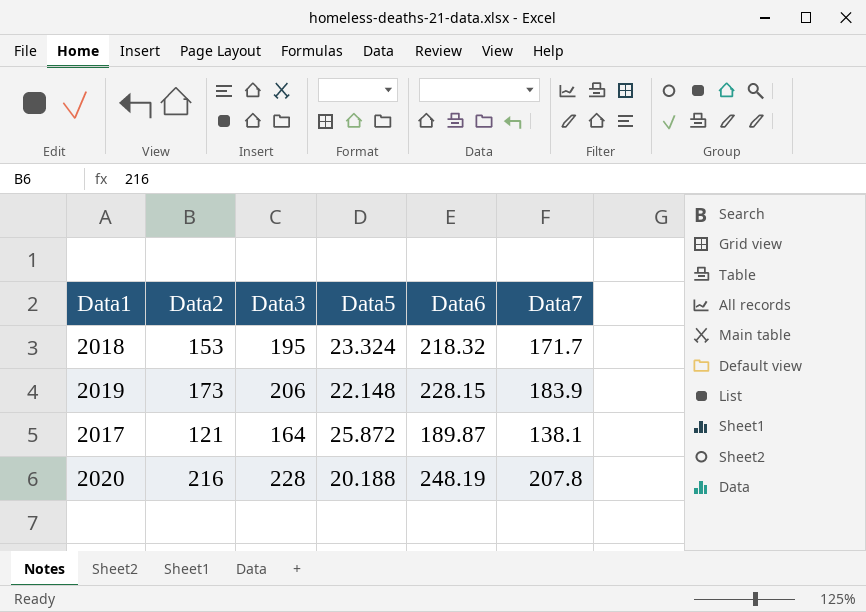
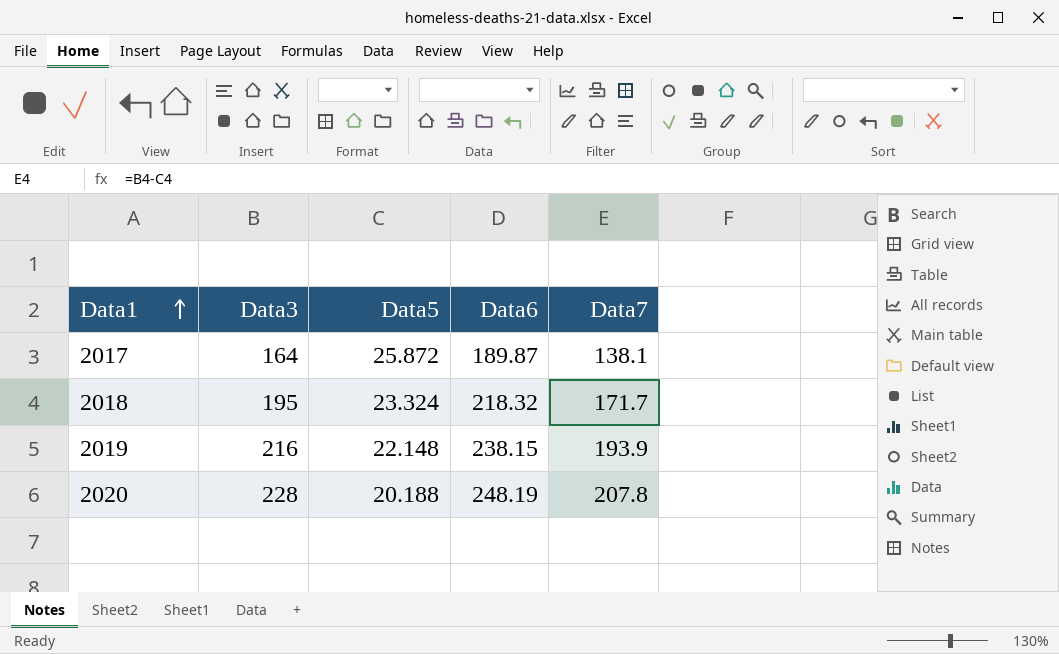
row order: none -> Data1 ascending
column Data2 | position: 2 -> none
2019 | Data3: 206 -> 216
2019 | Data6: 228.15 -> 238.15
2019 | Data7: 183.9 -> 193.9

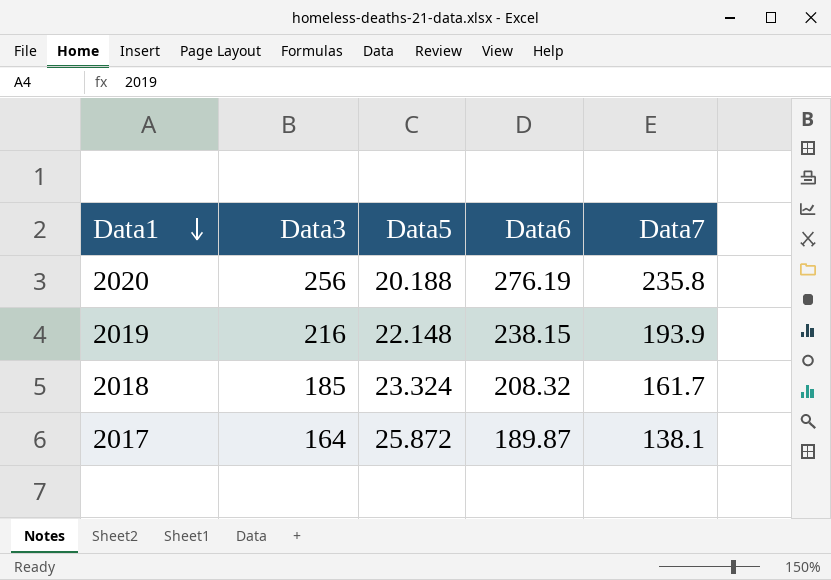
row order: Data1 ascending -> Data1 descending
2020 | Data3: 228 -> 256
2020 | Data6: 248.19 -> 276.19
2020 | Data7: 207.8 -> 235.8
2018 | Data3: 195 -> 185
2018 | Data6: 218.32 -> 208.32
2018 | Data7: 171.7 -> 161.7

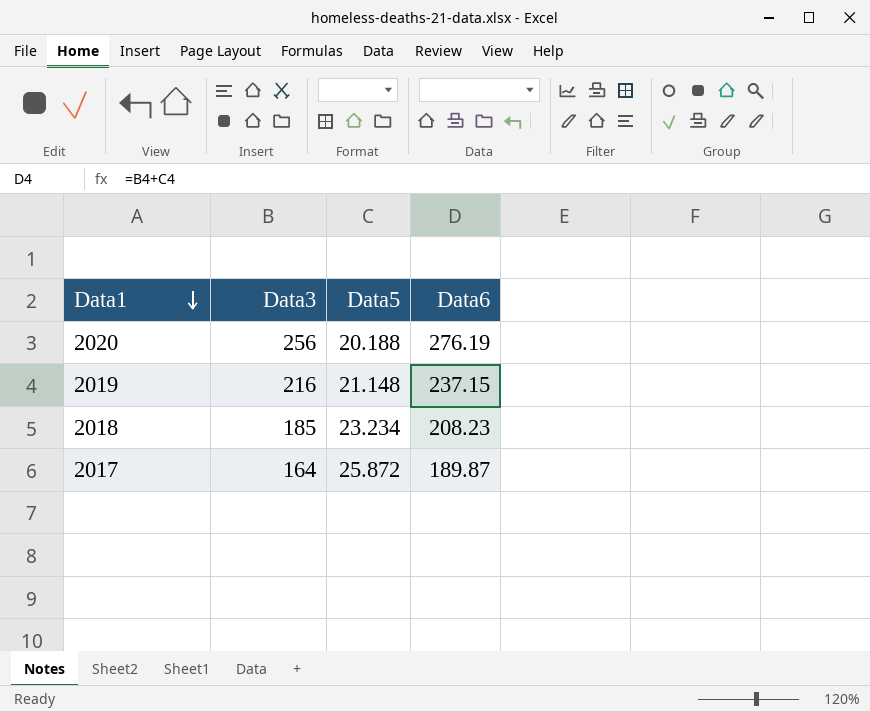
column Data7 | formula: [Data3] - [Data5] -> none
2019 | Data5: 22.148 -> 21.148
2019 | Data6: 238.15 -> 237.15
2018 | Data5: 23.324 -> 23.234
2018 | Data6: 208.32 -> 208.23

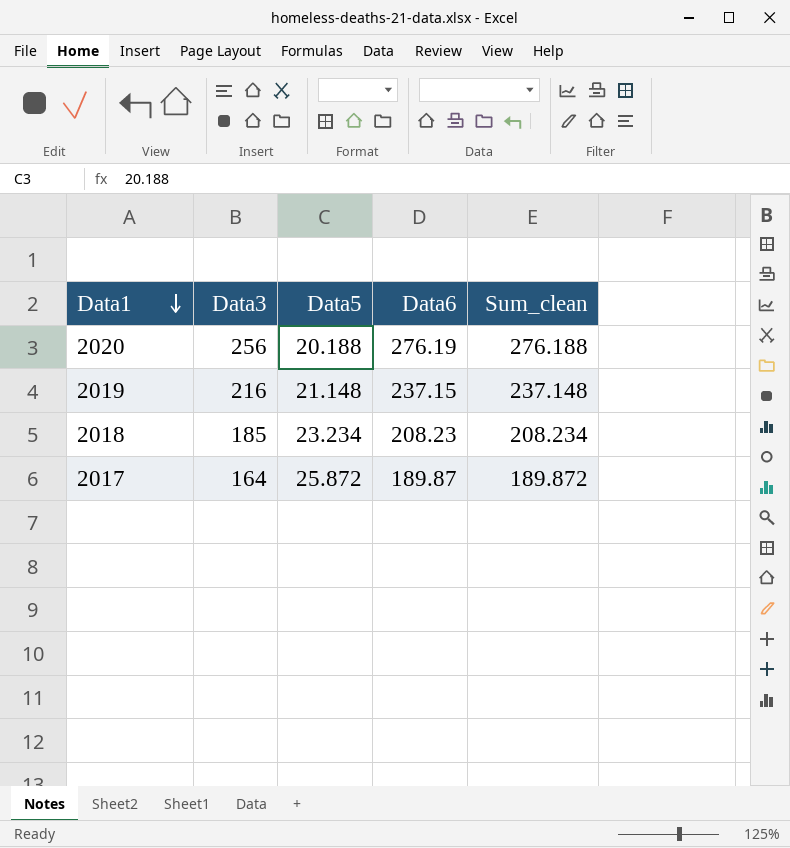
column Sum_clean | formula: none -> [Data3] + [Data5]

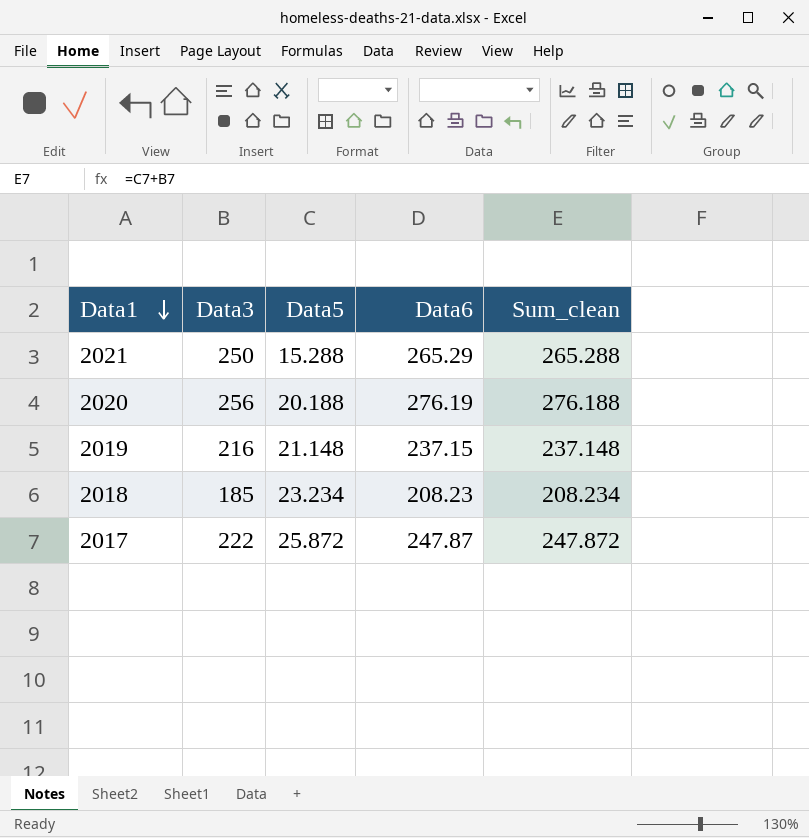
row 2021: none -> 250 | 15.288 | 265.29 | 265.288
2017 | Data3: 164 -> 222
2017 | Data6: 189.87 -> 247.87
2017 | Sum_clean: 189.872 -> 247.872

